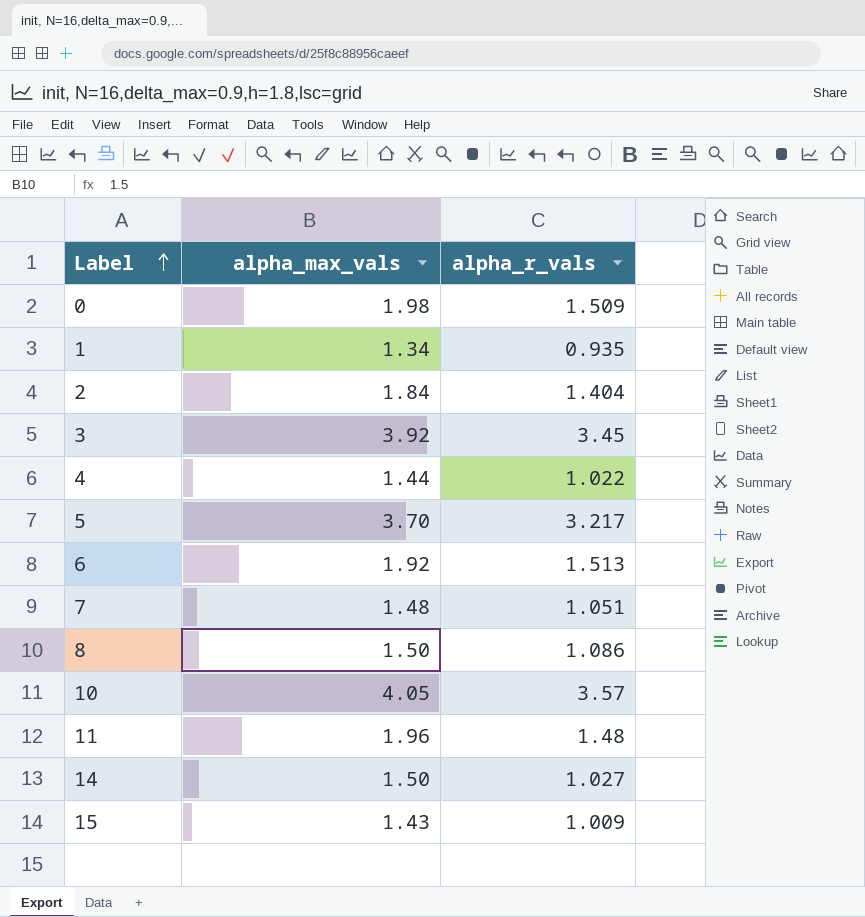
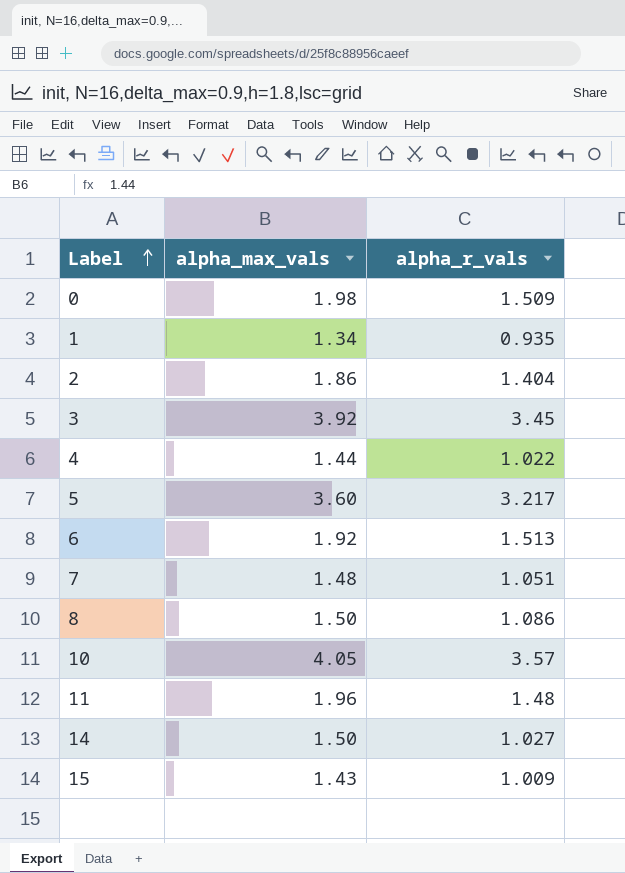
2 | alpha_max_vals: 1.84 -> 1.86
5 | alpha_max_vals: 3.70 -> 3.60

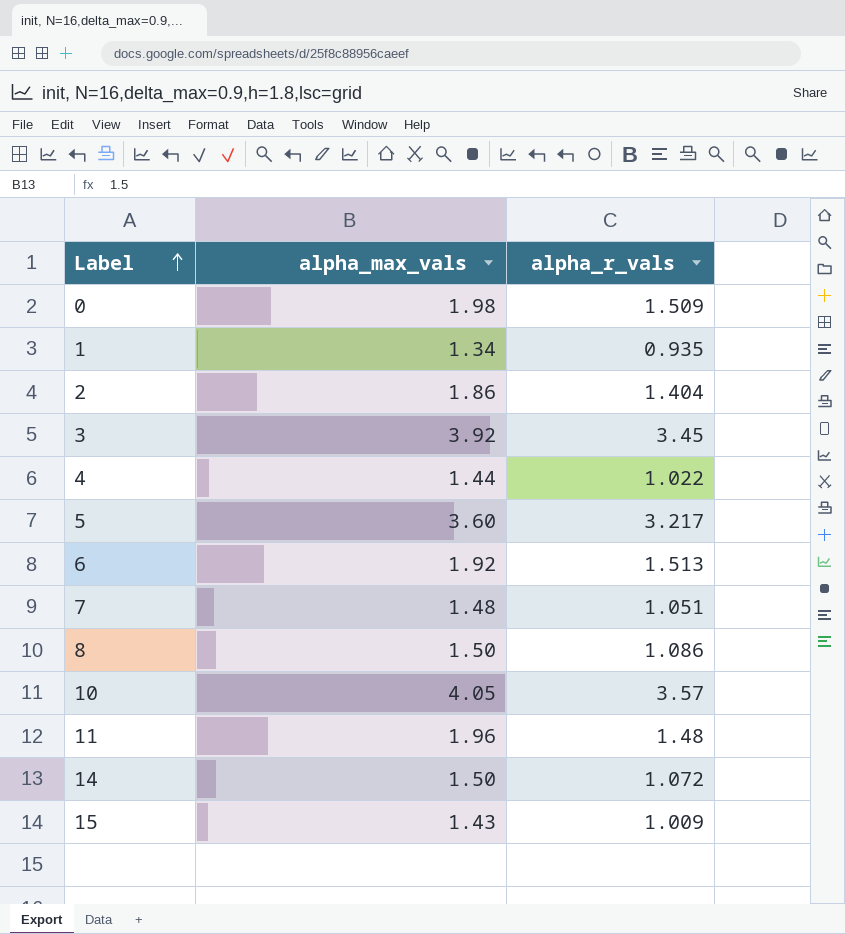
14 | alpha_r_vals: 1.027 -> 1.072

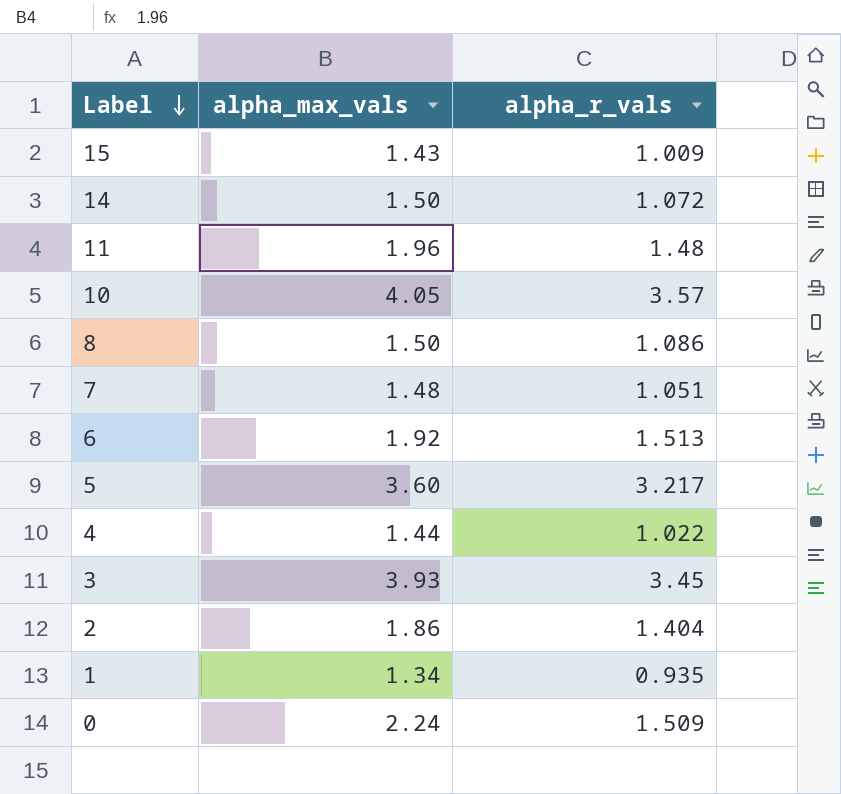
row order: Label ascending -> Label descending
3 | alpha_max_vals: 3.92 -> 3.93
0 | alpha_max_vals: 1.98 -> 2.24

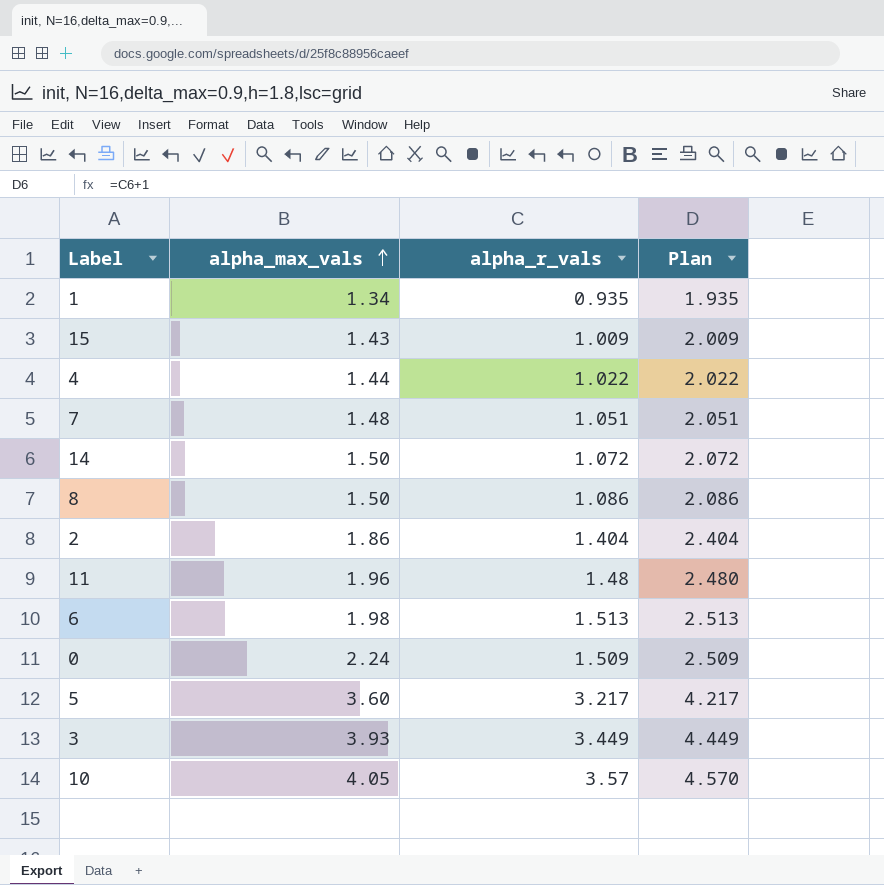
row order: Label descending -> alpha_max_vals ascending
column Plan | formula: none -> [alpha_r_vals] + 1
6 | alpha_max_vals: 1.92 -> 1.98
3 | alpha_r_vals: 3.45 -> 3.449

